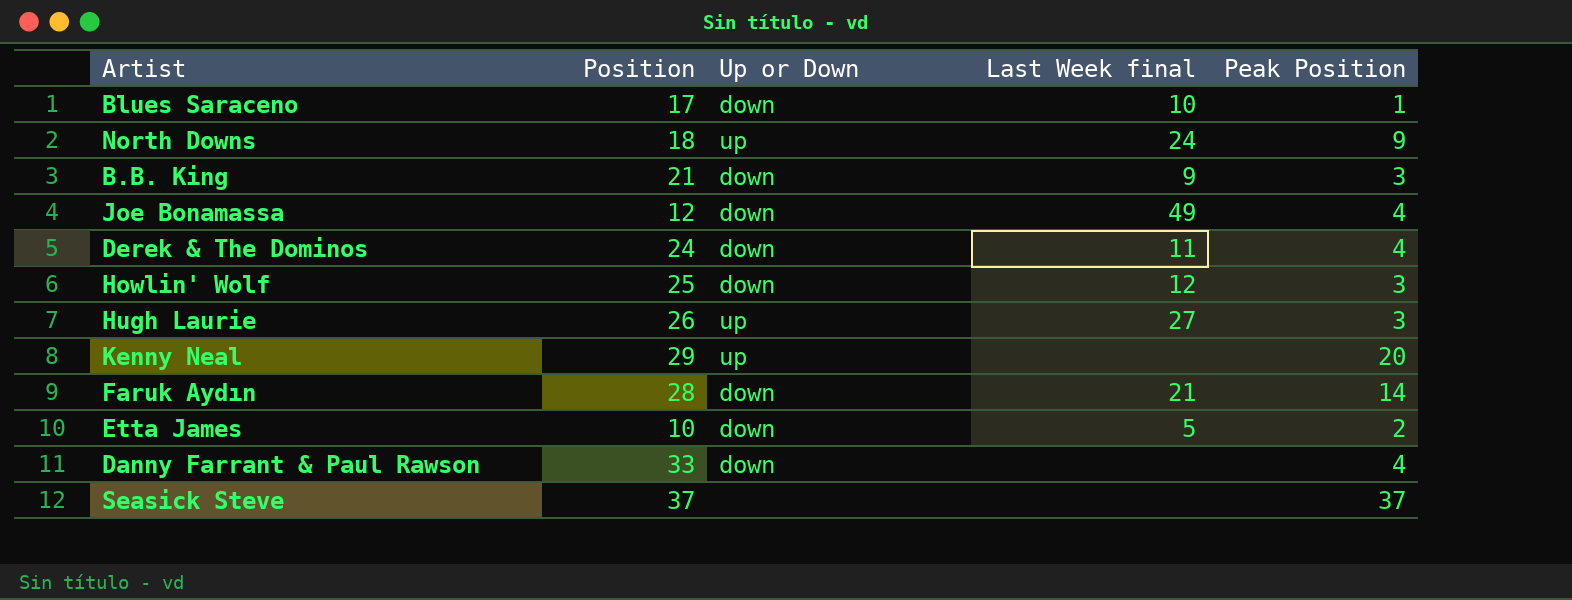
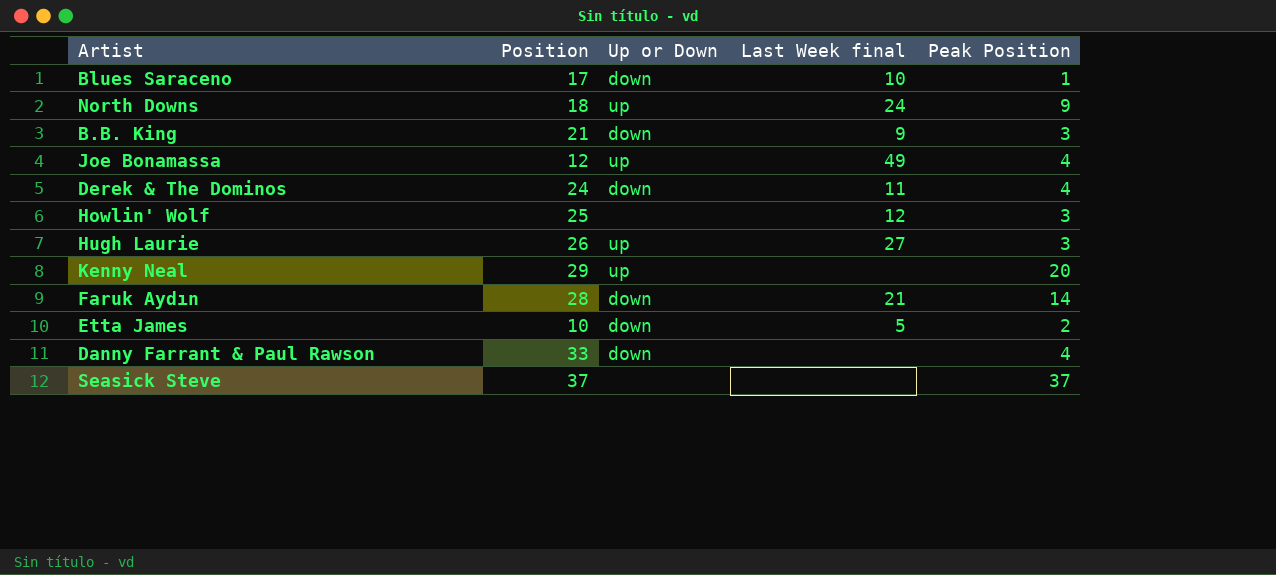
Joe Bonamassa | Up or Down: down -> up
Howlin' Wolf | Up or Down: down -> none

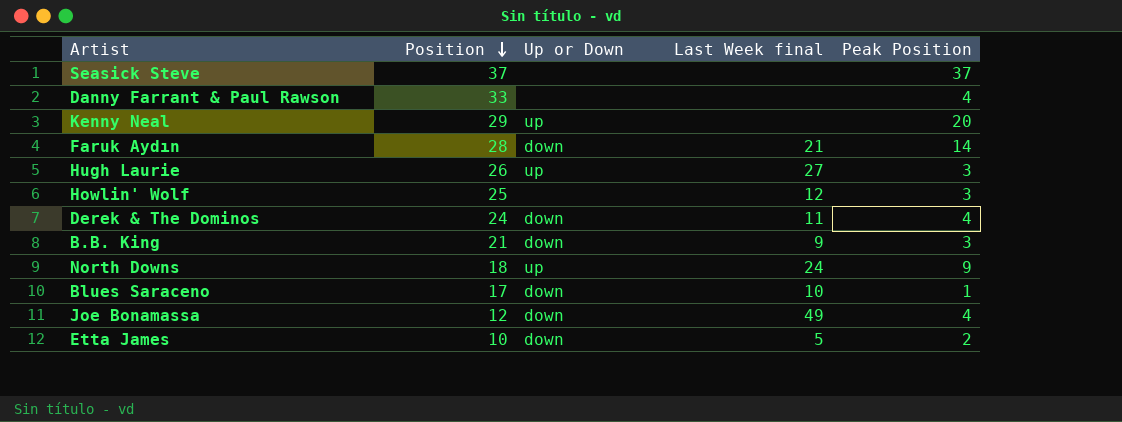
row order: none -> Position descending
Danny Farrant & Paul Rawson | Up or Down: down -> none
Joe Bonamassa | Up or Down: up -> down

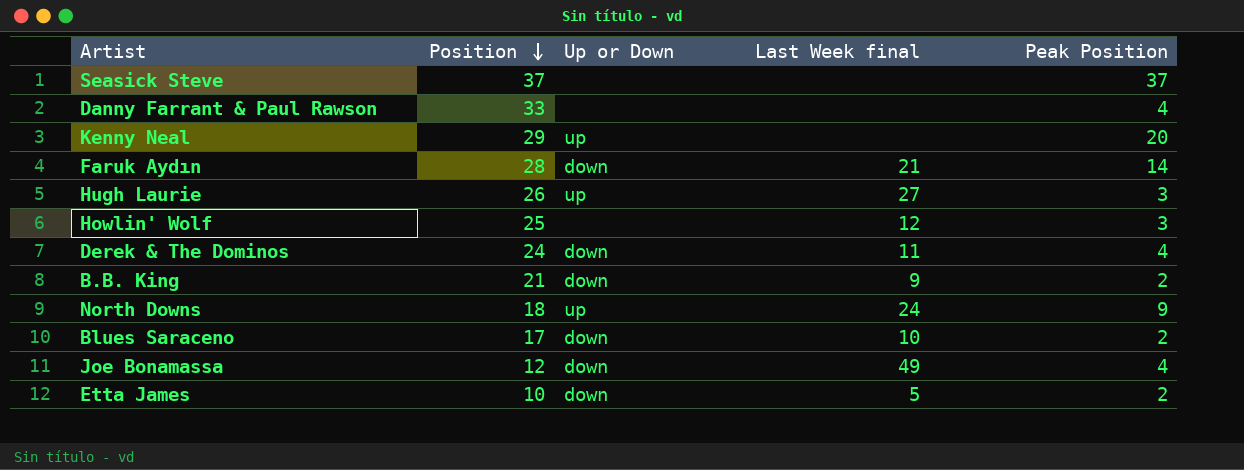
B.B. King | Peak Position: 3 -> 2
Blues Saraceno | Peak Position: 1 -> 2

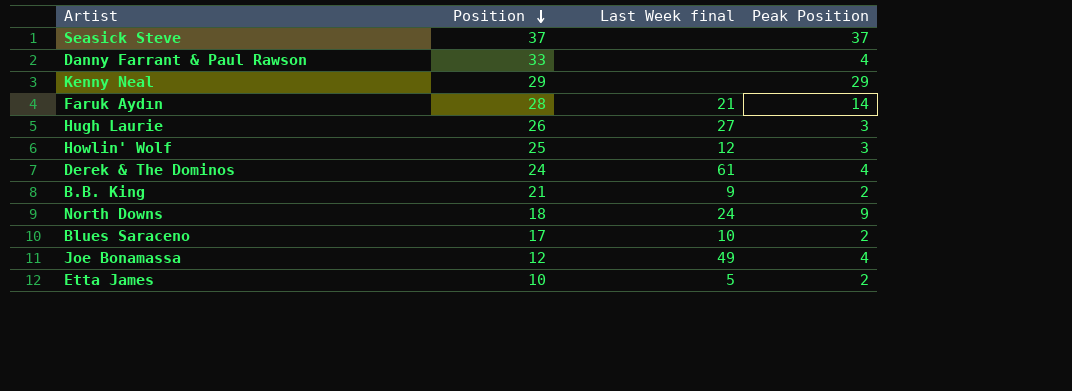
column Up or Down | position: 3 -> none
Kenny Neal | Peak Position: 20 -> 29
Derek & The Dominos | Last Week final: 11 -> 61

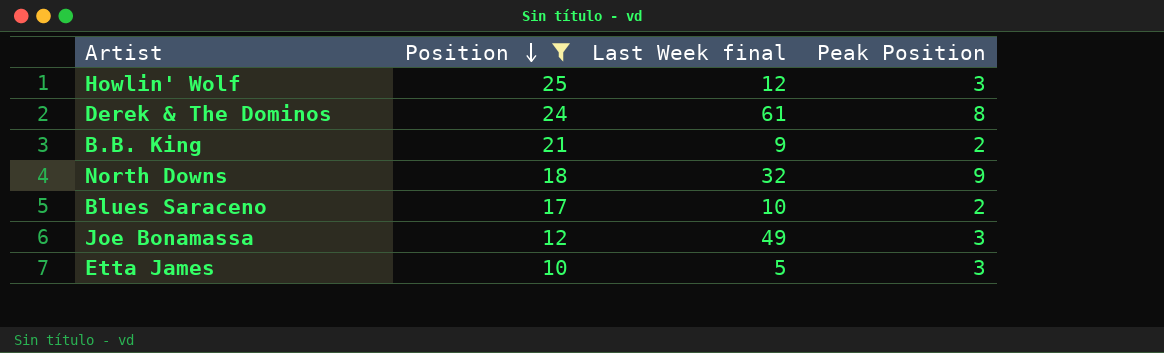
filter: none -> Position <= 25
Derek & The Dominos | Peak Position: 4 -> 8
North Downs | Last Week final: 24 -> 32
Joe Bonamassa | Peak Position: 4 -> 3
Etta James | Peak Position: 2 -> 3

